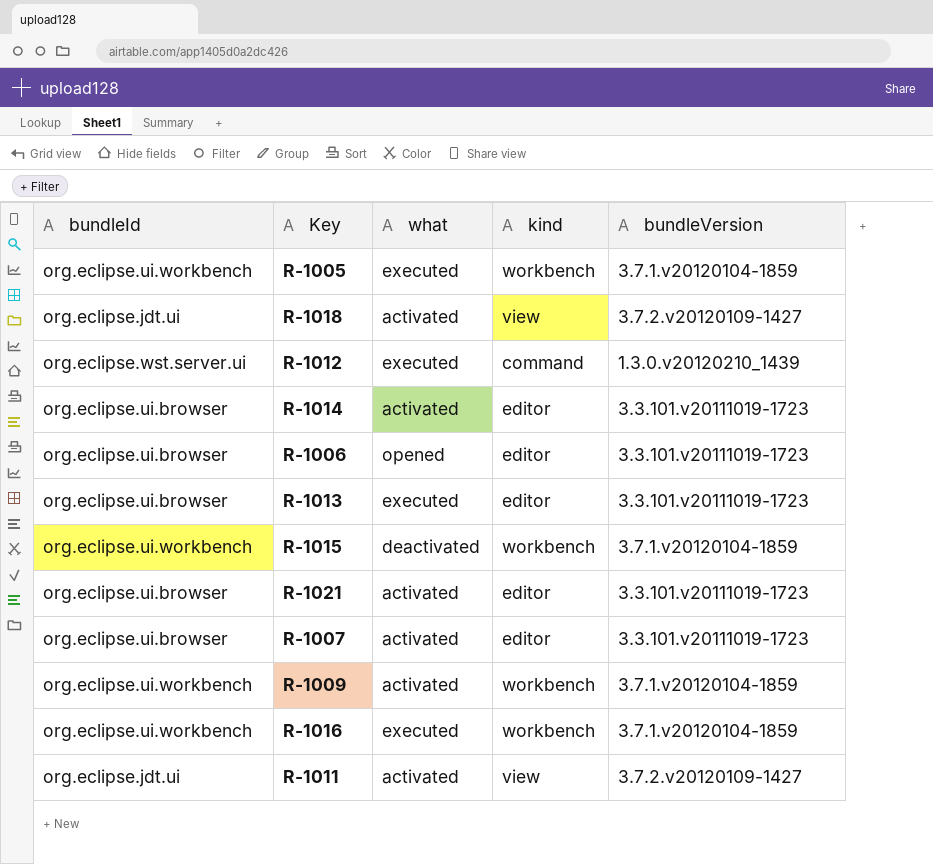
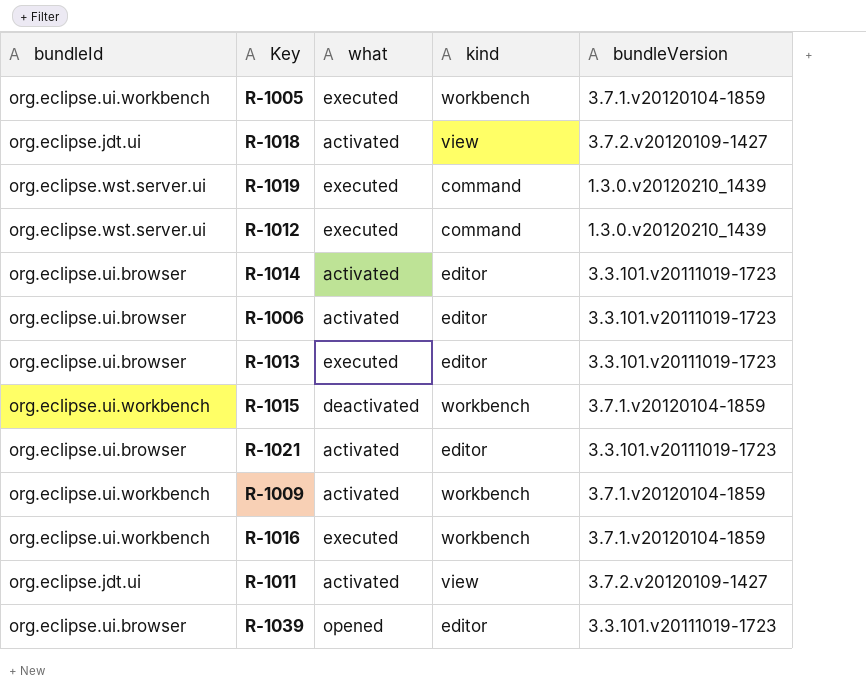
row R-1007: org.eclipse.ui.browser | activated | editor | 3.3.101.v20111019-1723 -> none
row R-1019: none -> org.eclipse.wst.server.ui | executed | command | 1.3.0.v20120210_1439
R-1006 | what: opened -> activated
row R-1039: none -> org.eclipse.ui.browser | opened | editor | 3.3.101.v20111019-1723

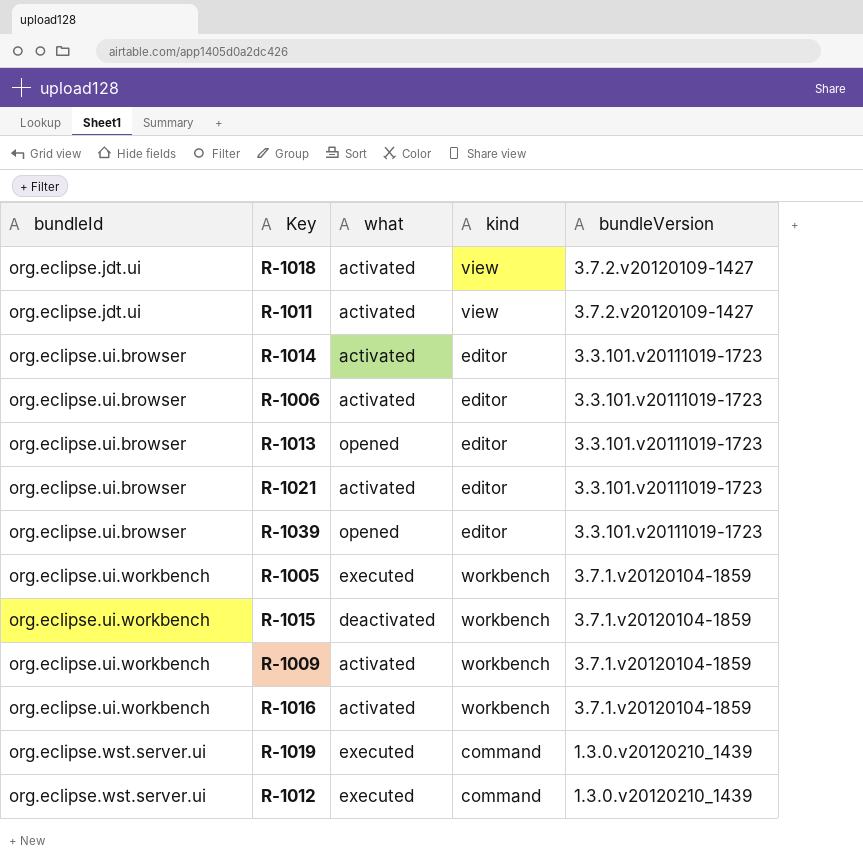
row order: none -> bundleId ascending
R-1013 | what: executed -> opened
R-1016 | what: executed -> activated

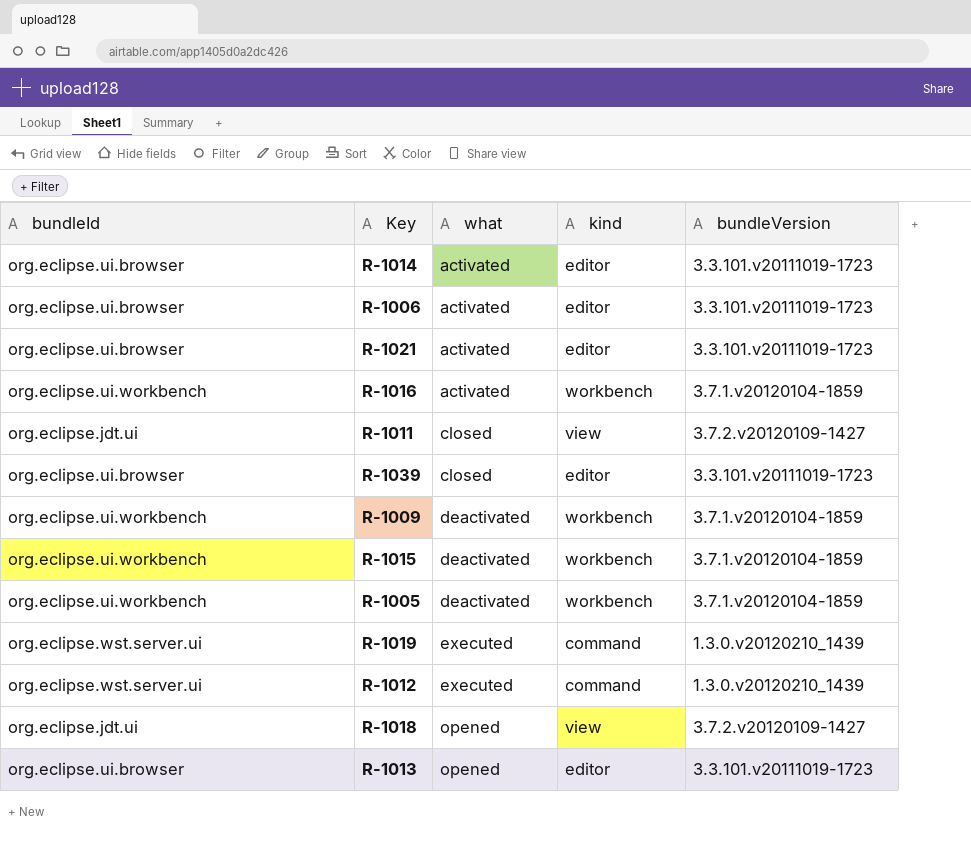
row order: bundleId ascending -> what ascending
R-1011 | what: activated -> closed
R-1039 | what: opened -> closed
R-1009 | what: activated -> deactivated
R-1005 | what: executed -> deactivated
R-1018 | what: activated -> opened

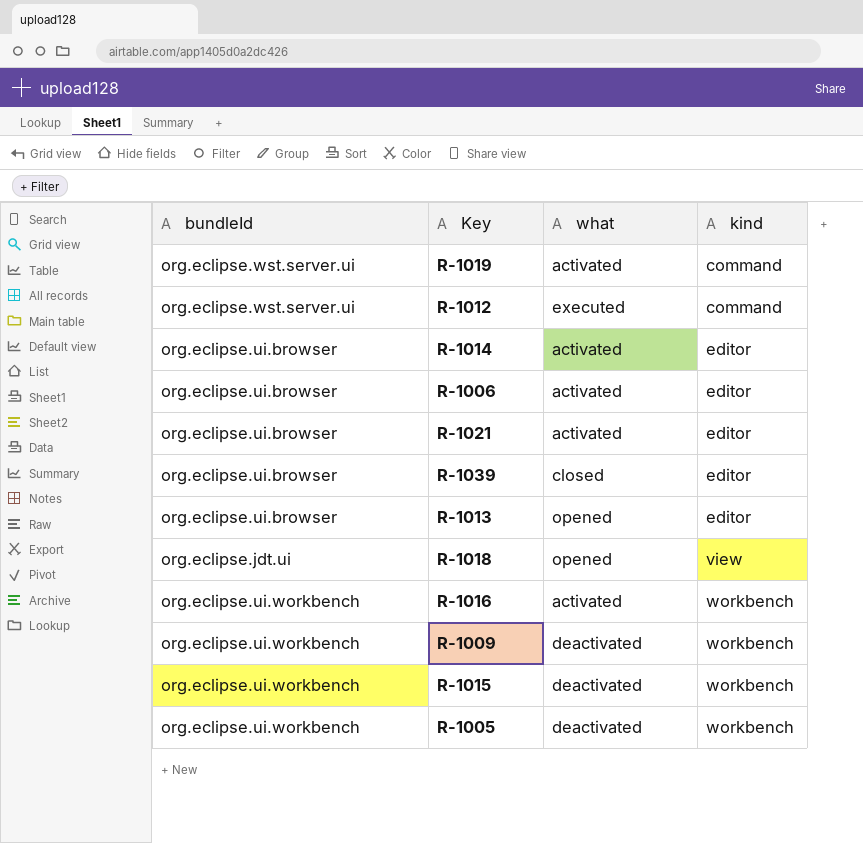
row order: what ascending -> kind ascending
column bundleVersion | position: 5 -> none
row R-1011: org.eclipse.jdt.ui | closed | view | 3.7.2.v20120109-1427 -> none
R-1019 | what: executed -> activated

